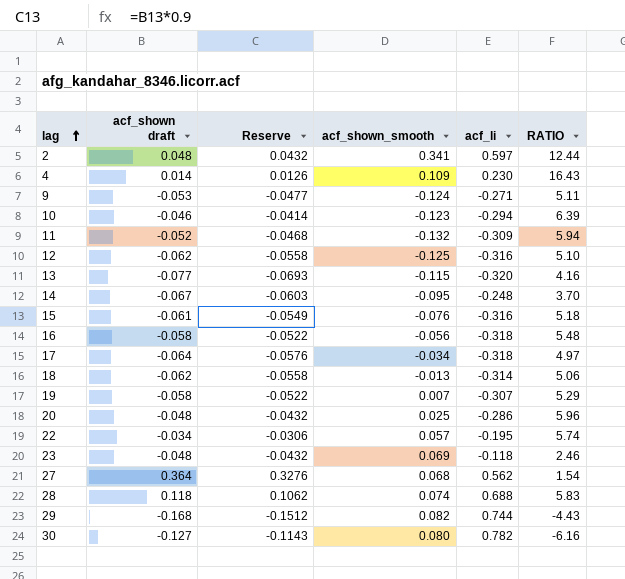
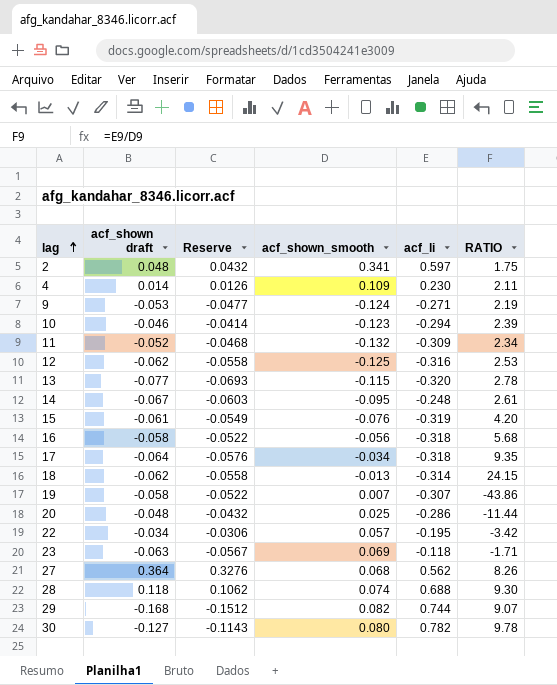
column RATIO | formula: [acf_li] / [acf_shown draft] -> [acf_li] / [acf_shown_smooth]
15 | acf_li: -0.316 -> -0.319
23 | acf_shown draft: -0.048 -> -0.063
23 | Reserve: -0.0432 -> -0.0567

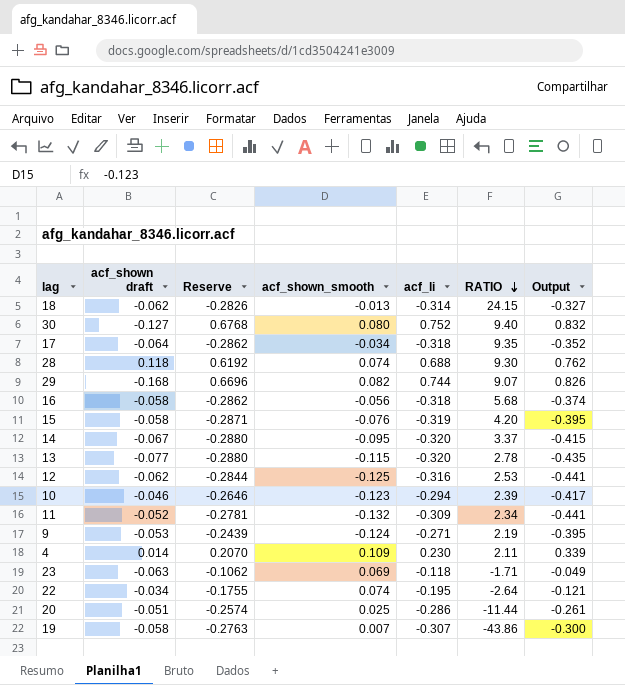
row order: lag ascending -> RATIO descending
column Reserve | formula: [acf_shown draft] * 0.9 -> [acf_li] * 0.9
column Output | formula: none -> [acf_shown_smooth] + [acf_li]
row 2: 0.048 | 0.0432 | 0.341 | 0.597 | 1.75 -> none
row 27: 0.364 | 0.3276 | 0.068 | 0.562 | 8.26 -> none
30 | acf_li: 0.782 -> 0.752
30 | RATIO: 9.78 -> 9.40
15 | acf_shown draft: -0.061 -> -0.058
14 | acf_li: -0.248 -> -0.320
14 | RATIO: 2.61 -> 3.37
22 | acf_shown_smooth: 0.057 -> 0.074
22 | RATIO: -3.42 -> -2.64
20 | acf_shown draft: -0.048 -> -0.051

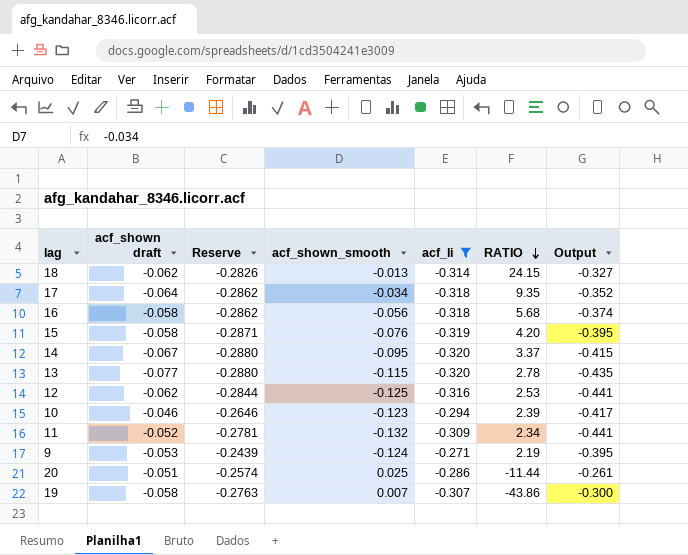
filter: none -> acf_li <= -0.271

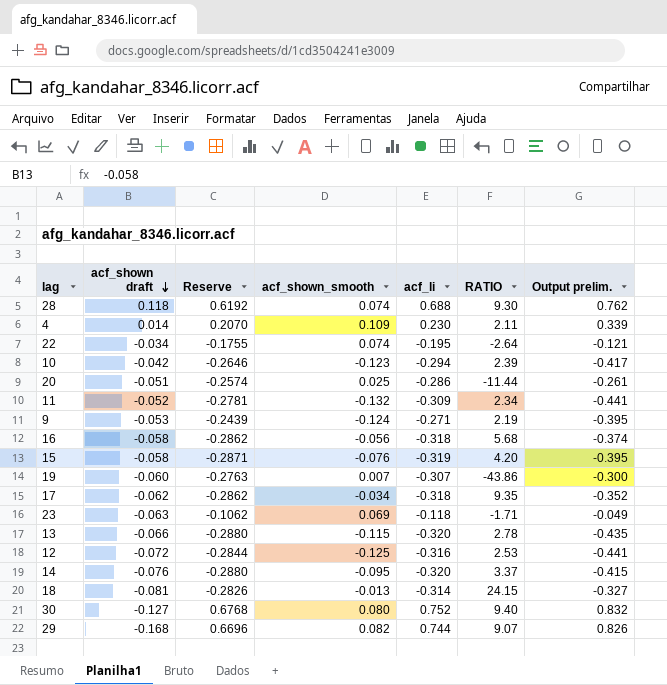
filter: acf_li <= -0.271 -> none
row order: RATIO descending -> acf_shown draft descending
column name: Output -> Output prelim.
10 | acf_shown draft: -0.046 -> -0.042
19 | acf_shown draft: -0.058 -> -0.060
17 | acf_shown draft: -0.064 -> -0.062
13 | acf_shown draft: -0.077 -> -0.066
12 | acf_shown draft: -0.062 -> -0.072
14 | acf_shown draft: -0.067 -> -0.076
18 | acf_shown draft: -0.062 -> -0.081

